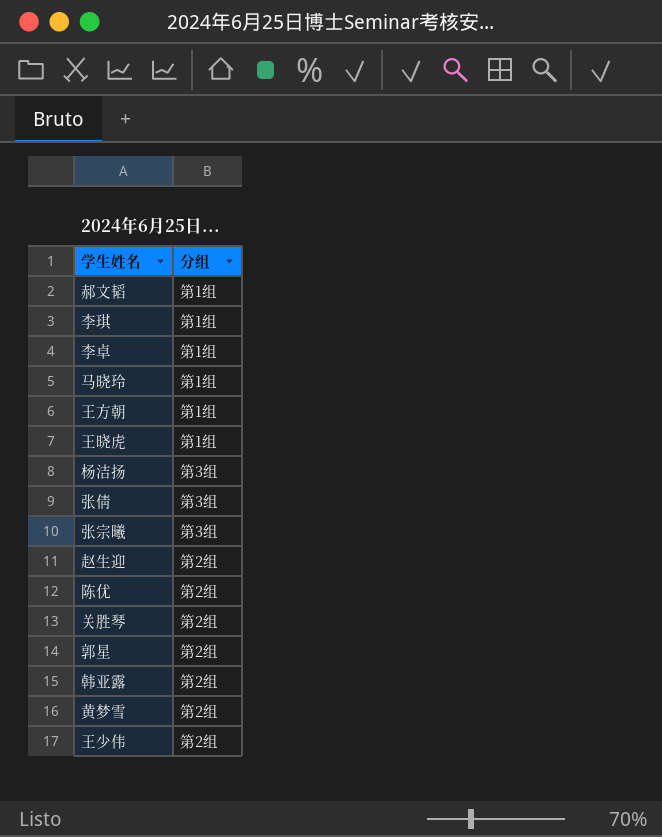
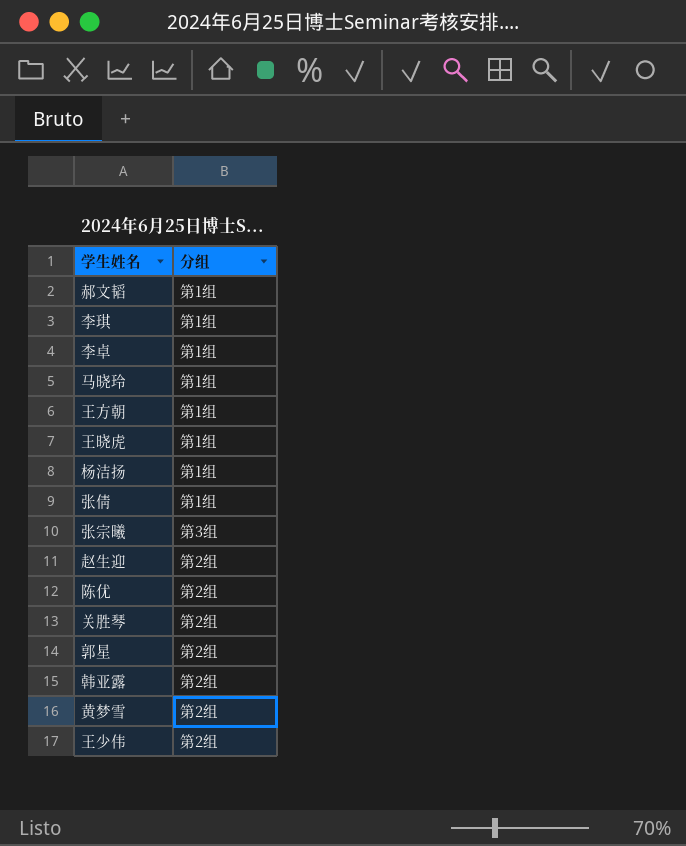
杨洁扬 | 分组: 第3组 -> 第1组
张倩 | 分组: 第3组 -> 第1组

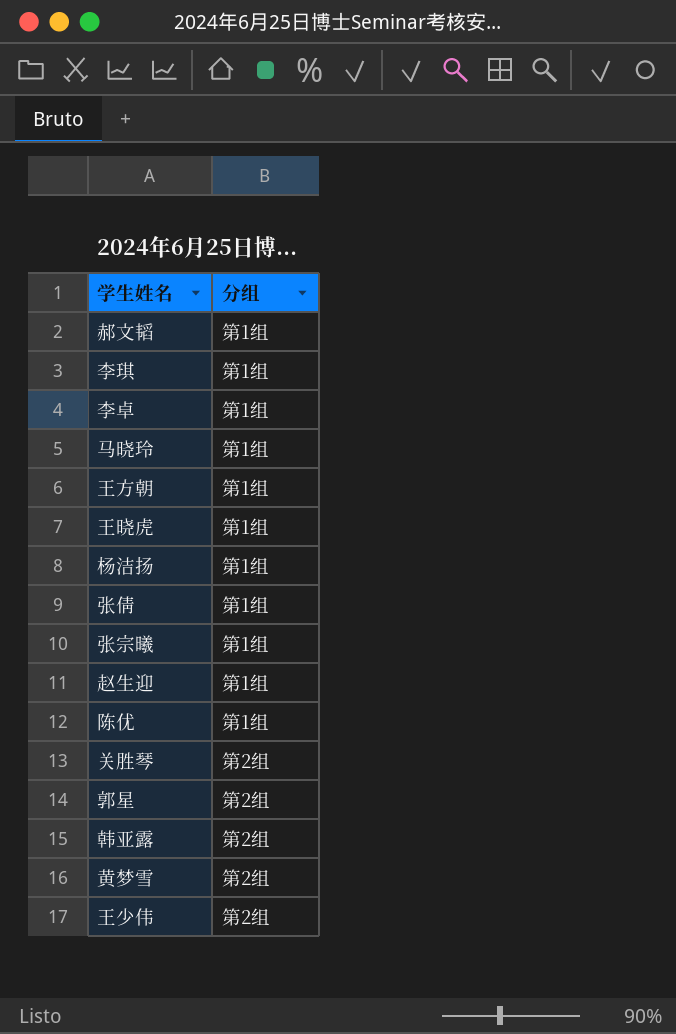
张宗曦 | 分组: 第3组 -> 第1组
赵生迎 | 分组: 第2组 -> 第1组
陈优 | 分组: 第2组 -> 第1组

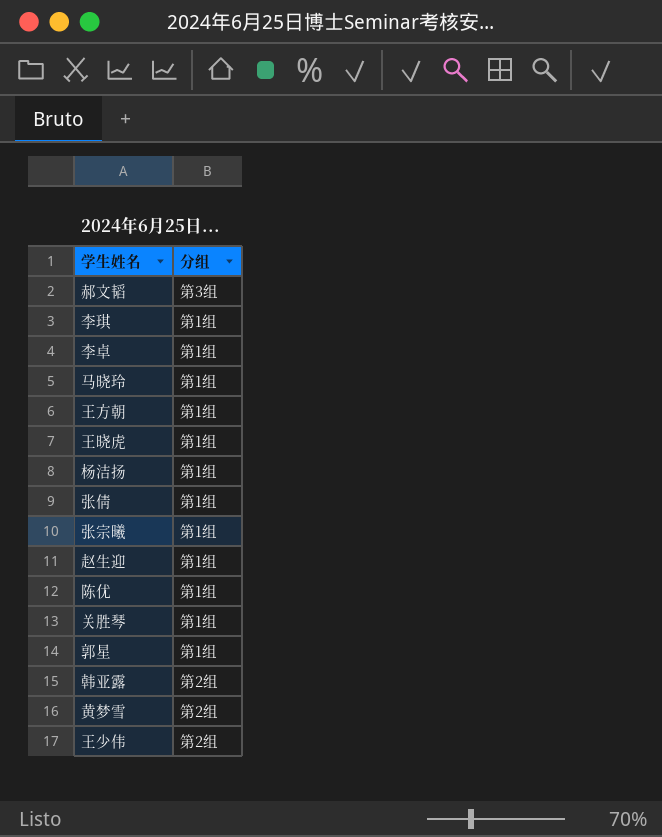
郝文韬 | 分组: 第1组 -> 第3组
关胜琴 | 分组: 第2组 -> 第1组
郭星 | 分组: 第2组 -> 第1组

